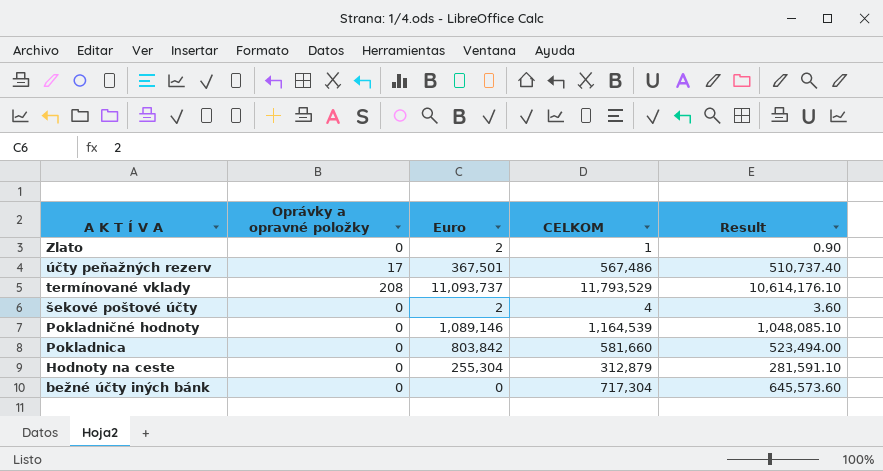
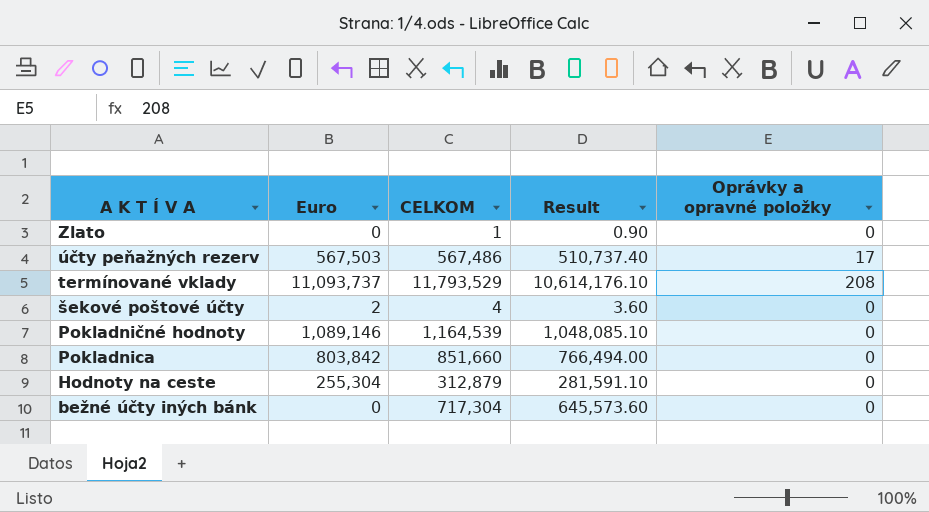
column Oprávky a opravné položky | position: 2 -> 5
Zlato | Euro: 2 -> 0
účty peňažných rezerv | Euro: 367,501 -> 567,503
Pokladnica | CELKOM: 581,660 -> 851,660
Pokladnica | Result: 523,494.00 -> 766,494.00

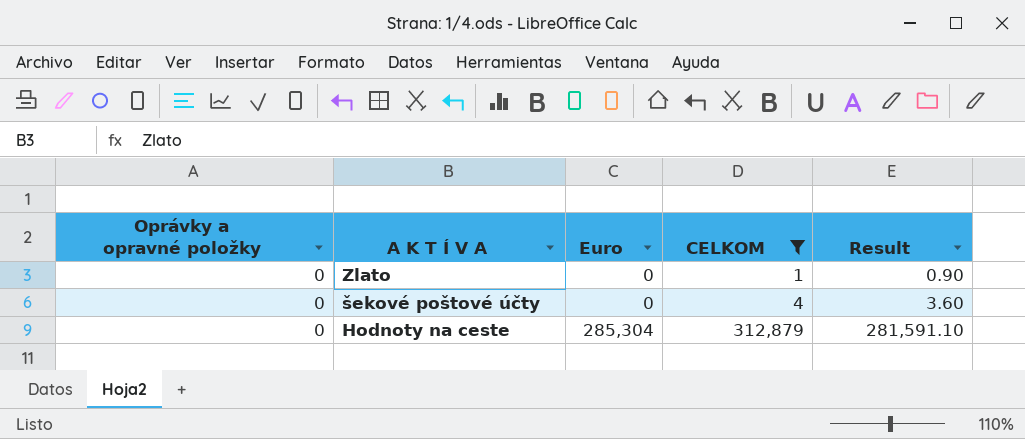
filter: none -> CELKOM <= 312,879
column Oprávky a opravné položky | position: 5 -> 1
šekové poštové účty | Euro: 2 -> 0
Hodnoty na ceste | Euro: 255,304 -> 285,304

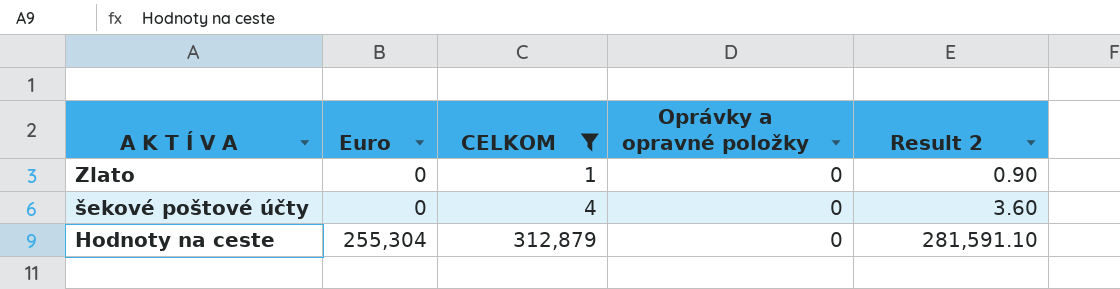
column Oprávky a opravné položky | position: 1 -> 4
column name: Result -> Result 2
Hodnoty na ceste | Euro: 285,304 -> 255,304

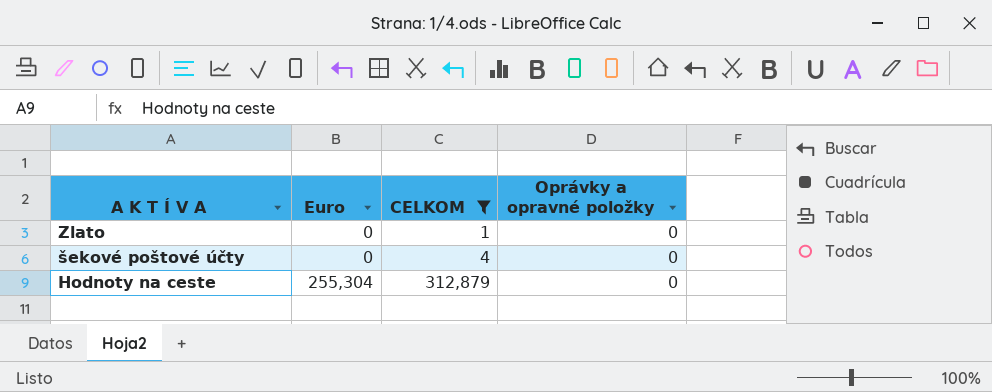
column Result 2 | formula: [CELKOM] * 0.9 -> none

